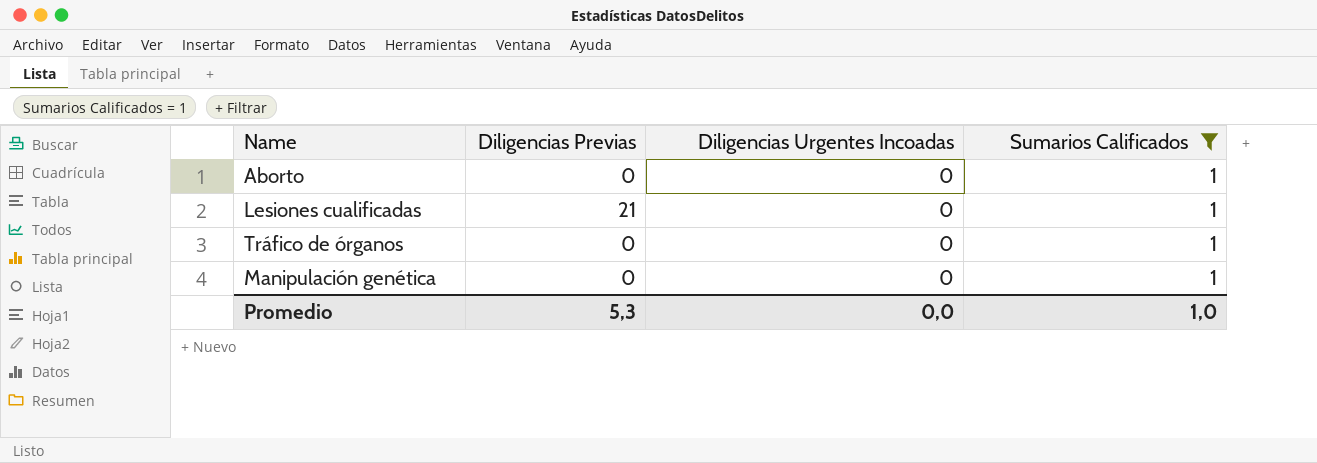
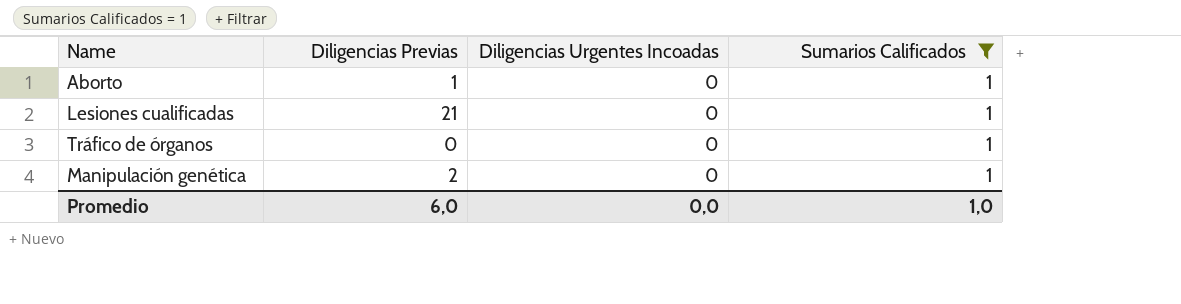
Aborto | Diligencias Previas: 0 -> 1
Manipulación genética | Diligencias Previas: 0 -> 2
Promedio | Diligencias Previas: 5,3 -> 6,0

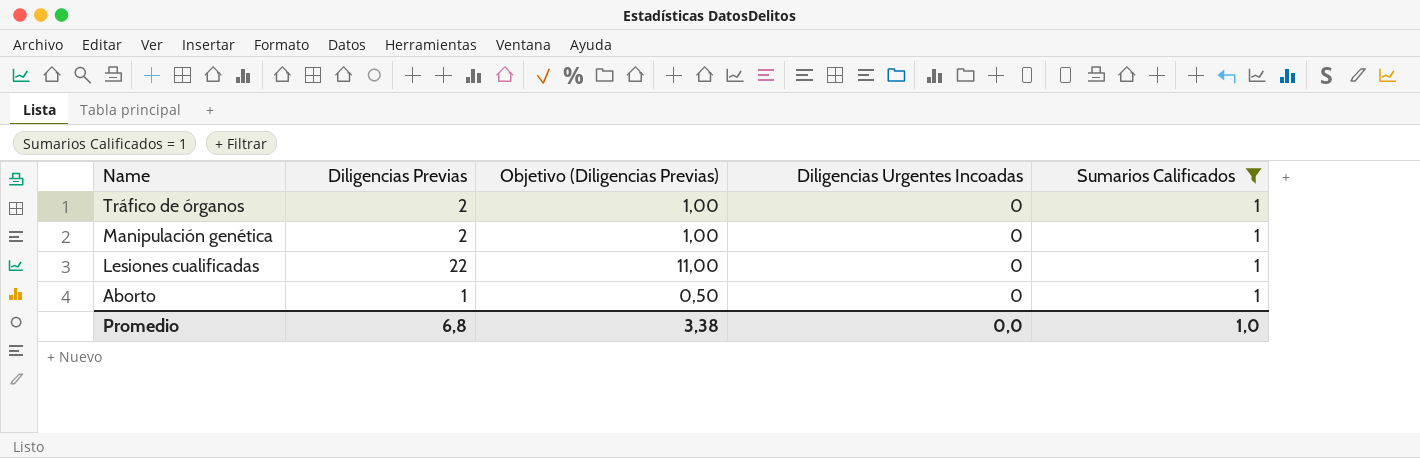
row order: none -> Name descending
column Objetivo (Diligencias Previas) | formula: none -> [Diligencias Previas] * 0,5
Tráfico de órganos | Diligencias Previas: 0 -> 2
Lesiones cualificadas | Diligencias Previas: 21 -> 22
Promedio | Diligencias Previas: 6,0 -> 6,8

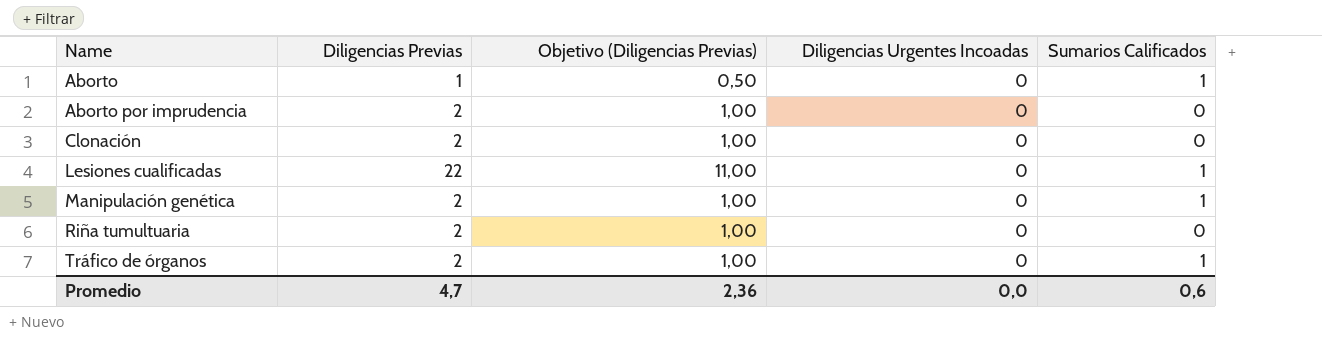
filter: Sumarios Calificados = 1 -> none
row order: Name descending -> Name ascending
Promedio | Diligencias Previas: 6,8 -> 4,7
Promedio | Objetivo (Diligencias Previas): 3,38 -> 2,36
Promedio | Sumarios Calificados: 1,0 -> 0,6

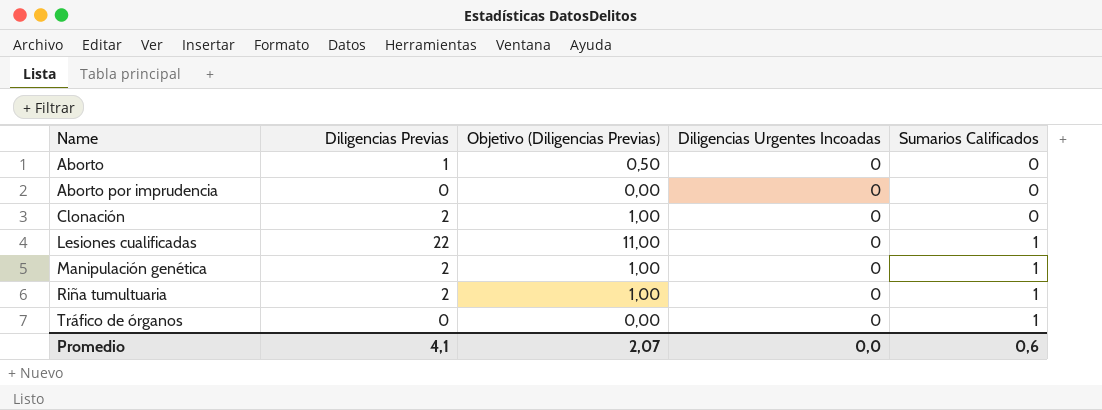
Aborto | Sumarios Calificados: 1 -> 0
Aborto por imprudencia | Diligencias Previas: 2 -> 0
Aborto por imprudencia | Objetivo (Diligencias Previas): 1,00 -> 0,00
Riña tumultuaria | Sumarios Calificados: 0 -> 1
Tráfico de órganos | Diligencias Previas: 2 -> 0
Tráfico de órganos | Objetivo (Diligencias Previas): 1,00 -> 0,00
Promedio | Diligencias Previas: 4,7 -> 4,1
Promedio | Objetivo (Diligencias Previas): 2,36 -> 2,07

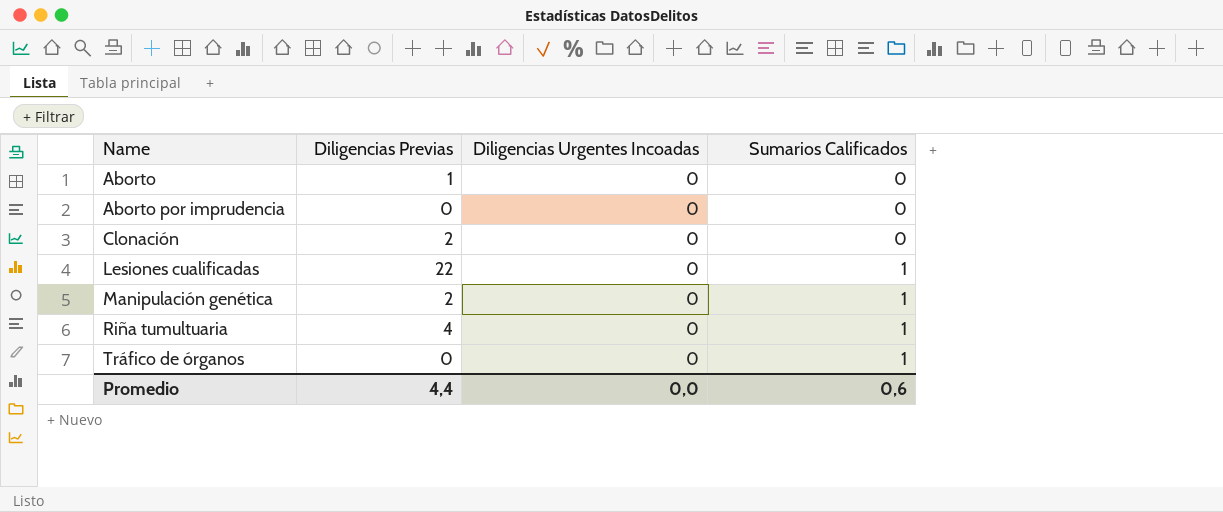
column Objetivo (Diligencias Previas) | formula: [Diligencias Previas] * 0,5 -> none
Riña tumultuaria | Diligencias Previas: 2 -> 4
Promedio | Diligencias Previas: 4,1 -> 4,4

